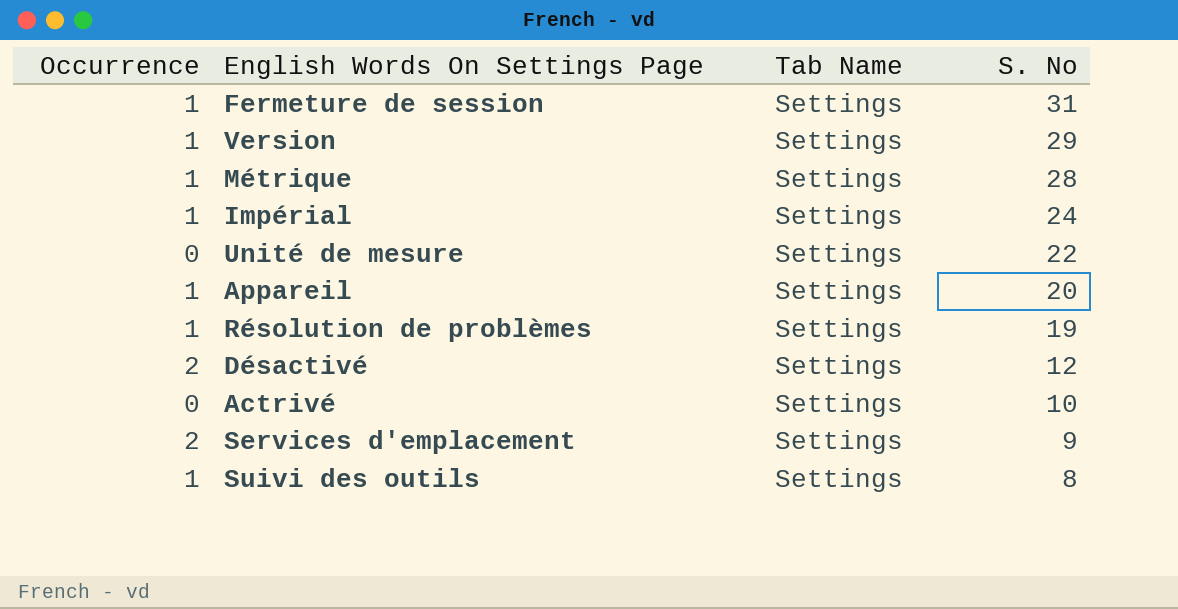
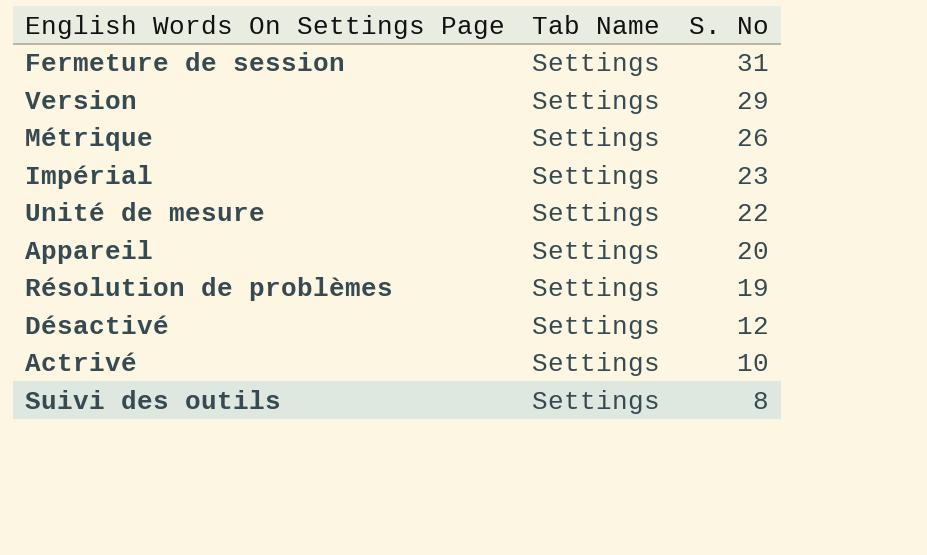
column Occurrence | position: 1 -> none
row Services d'emplacement: 2 | Settings | 9 -> none
Métrique | S. No: 28 -> 26
Impérial | S. No: 24 -> 23

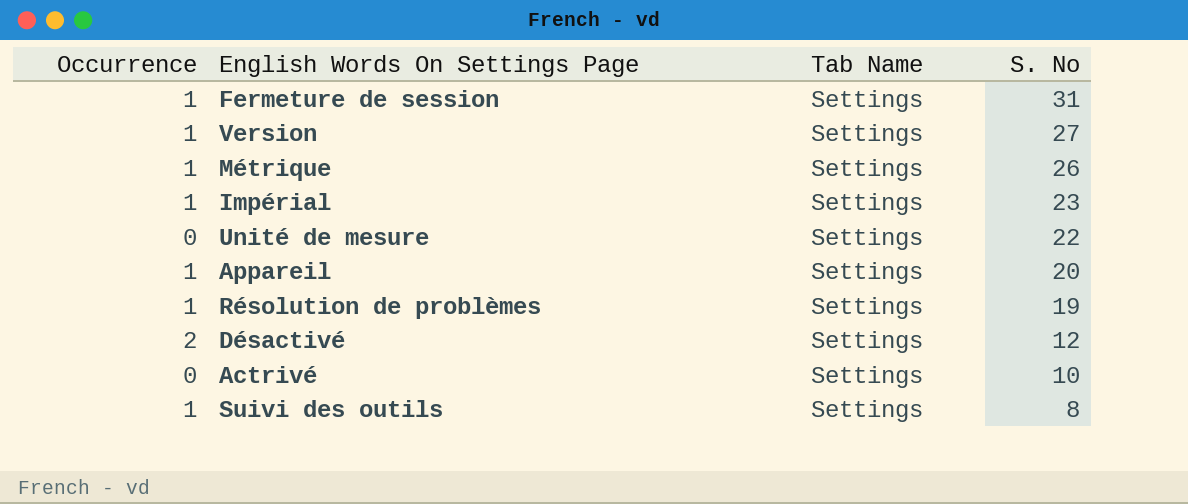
column Occurrence | position: none -> 1
Version | S. No: 29 -> 27

